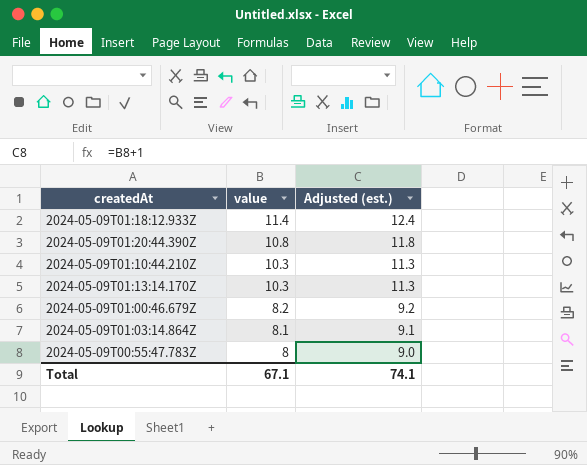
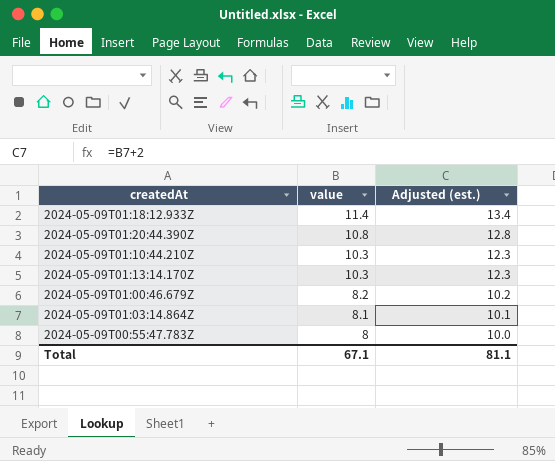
column Adjusted (est.) | formula: [value] + 1 -> [value] + 2
Total | Adjusted (est.): 74.1 -> 81.1

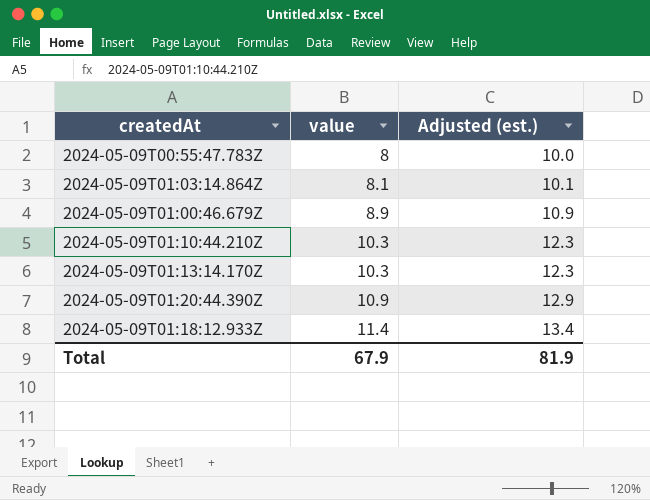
row order: value descending -> value ascending
2024-05-09T01:00:46.679Z | value: 8.2 -> 8.9
2024-05-09T01:00:46.679Z | Adjusted (est.): 10.2 -> 10.9
2024-05-09T01:20:44.390Z | value: 10.8 -> 10.9
2024-05-09T01:20:44.390Z | Adjusted (est.): 12.8 -> 12.9
Total | value: 67.1 -> 67.9
Total | Adjusted (est.): 81.1 -> 81.9

